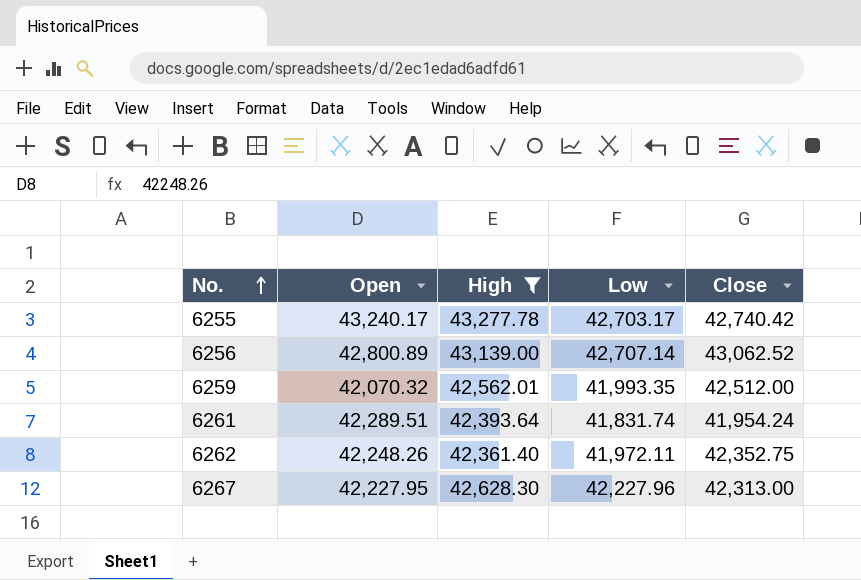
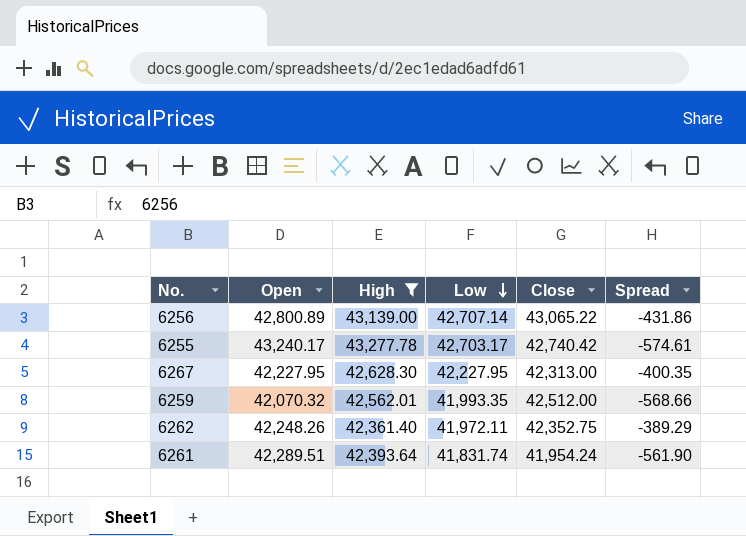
row order: No. ascending -> Low descending
column Spread | formula: none -> [Low] - [High]
6256 | Close: 43,062.52 -> 43,065.22
6267 | Low: 42,227.96 -> 42,227.95

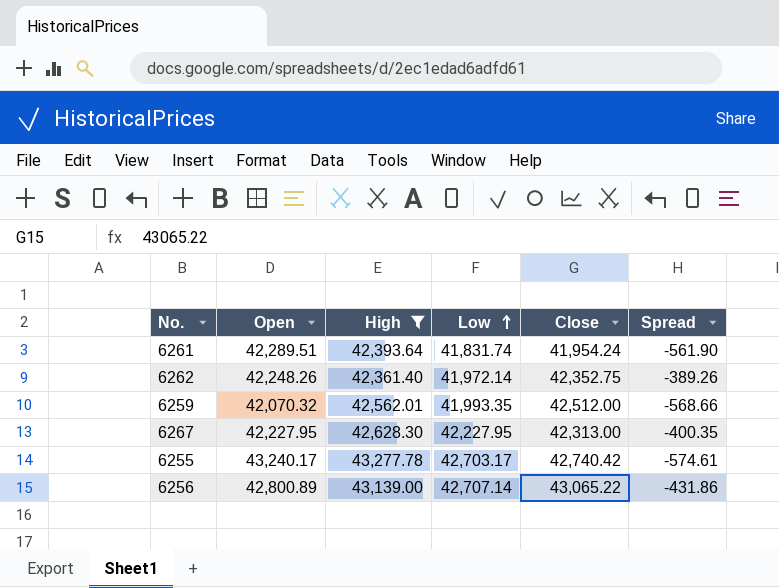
row order: Low descending -> Low ascending
6262 | Low: 41,972.11 -> 41,972.14
6262 | Spread: -389.29 -> -389.26

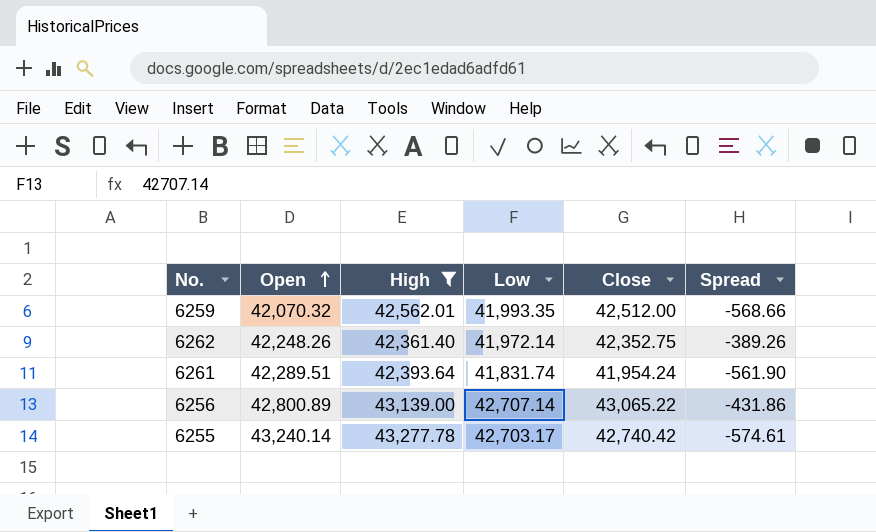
row order: Low ascending -> Open ascending
row 6267: 42,227.95 | 42,628.30 | 42,227.95 | 42,313.00 | -400.35 -> none
6255 | Open: 43,240.17 -> 43,240.14

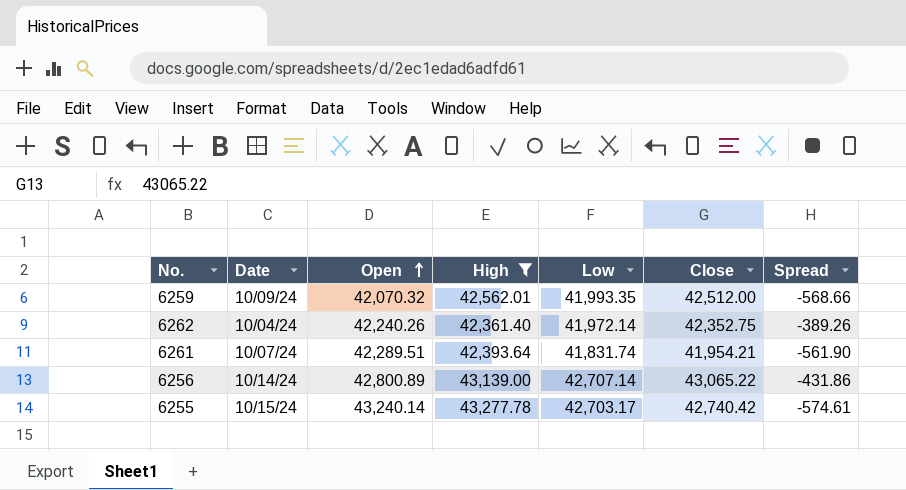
column Date | position: none -> 2
6262 | Open: 42,248.26 -> 42,240.26
6261 | Close: 41,954.24 -> 41,954.21

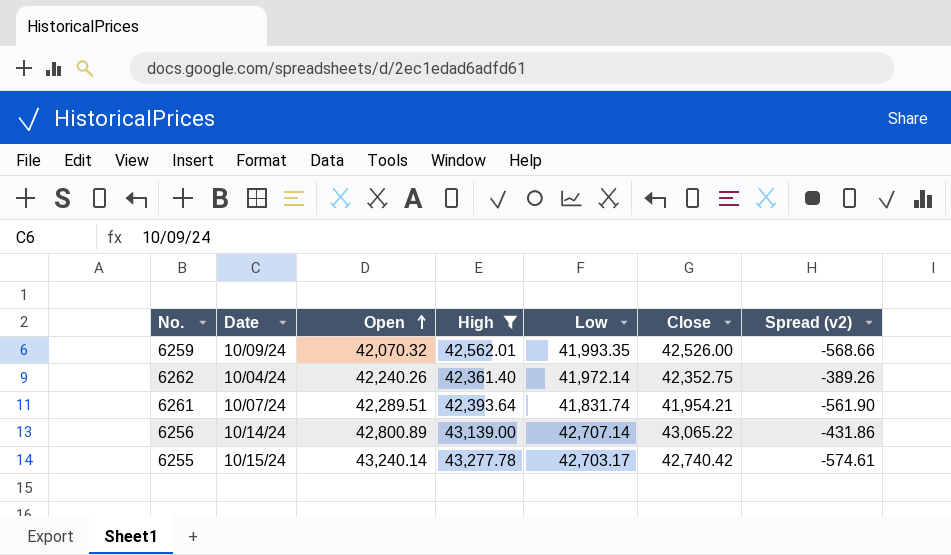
column name: Spread -> Spread (v2)
6259 | Close: 42,512.00 -> 42,526.00

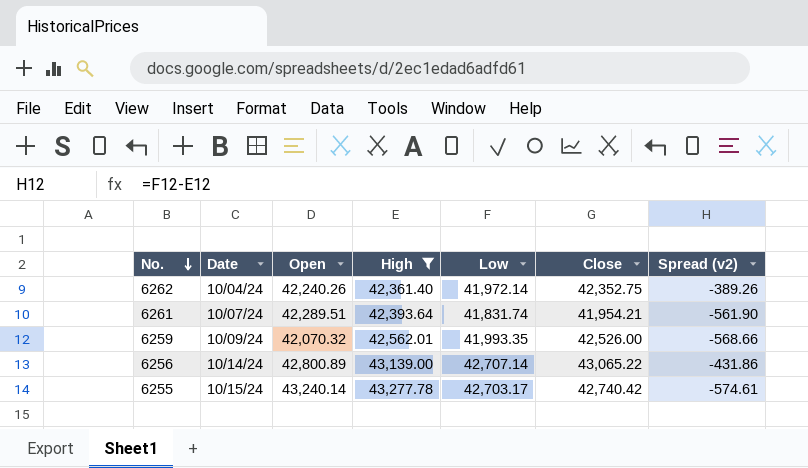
row order: Open ascending -> No. descending

